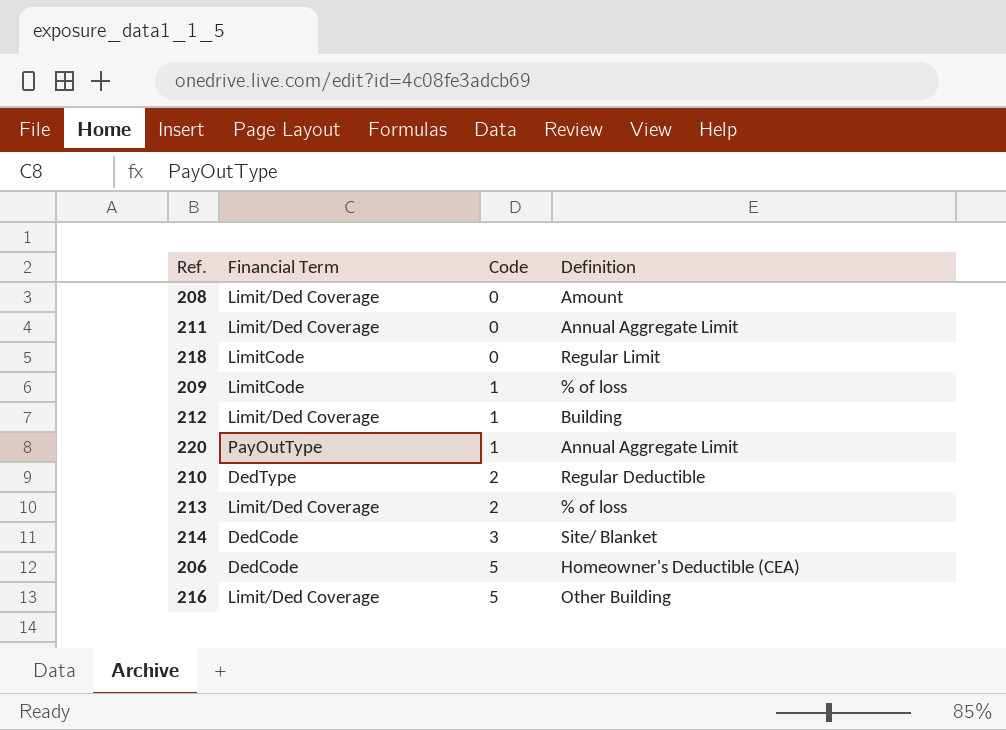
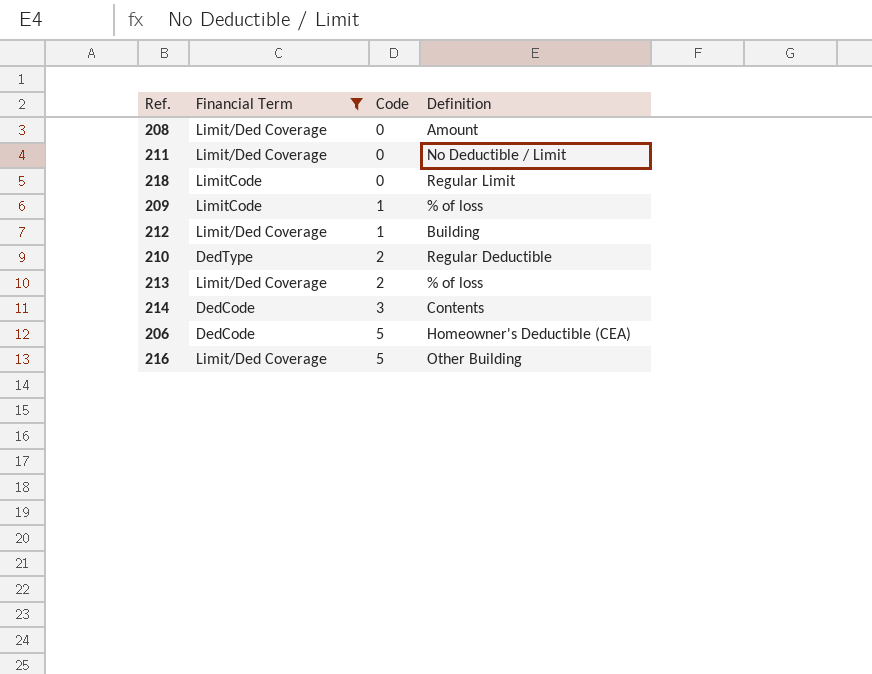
filter: none -> Financial Term != PayOutType
211 | Definition: Annual Aggregate Limit -> No Deductible / Limit
214 | Definition: Site/ Blanket -> Contents

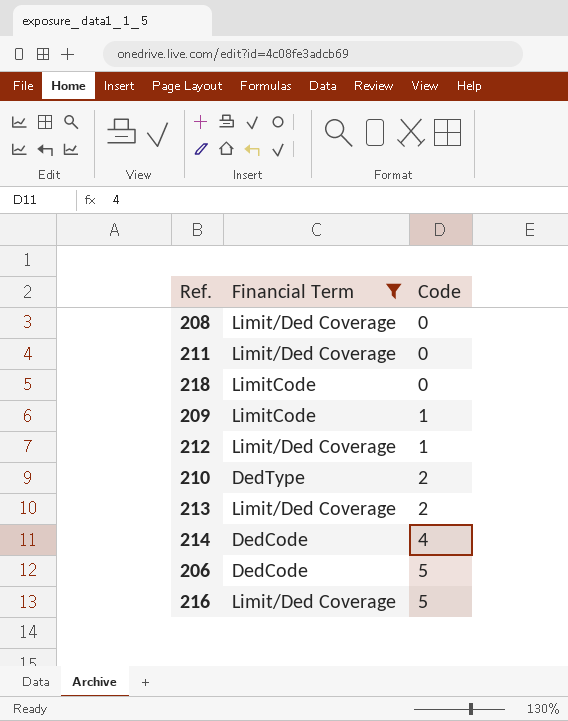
column Definition | position: 4 -> none
214 | Code: 3 -> 4

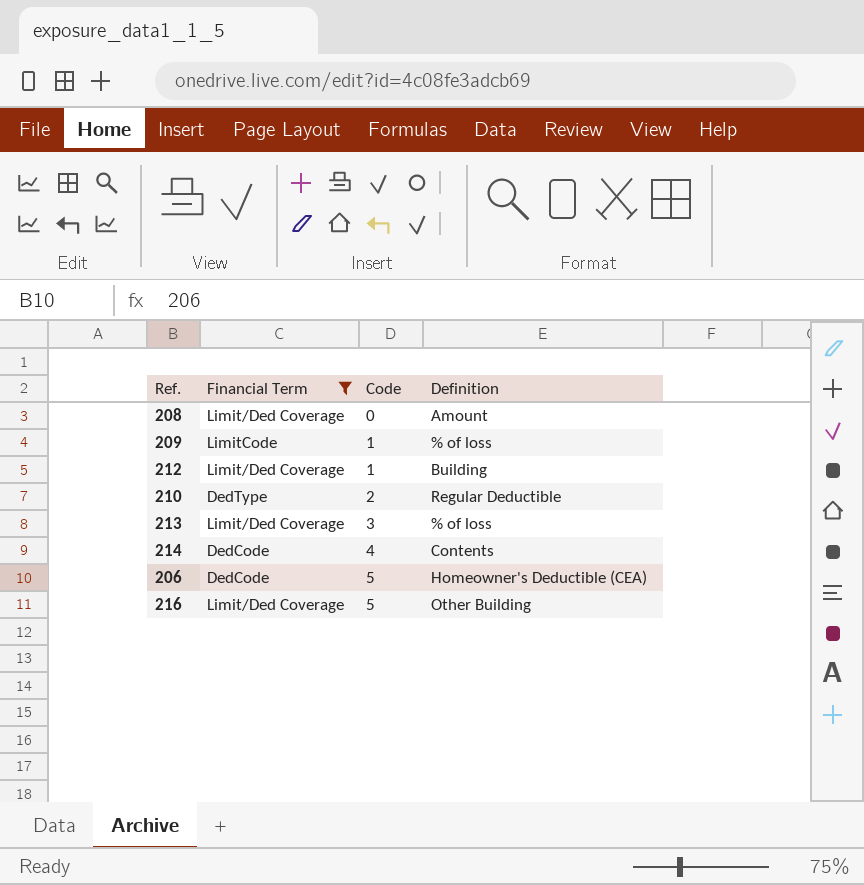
column Definition | position: none -> 4
row 211: Limit/Ded Coverage | 0 -> none
row 218: LimitCode | 0 -> none
213 | Code: 2 -> 3

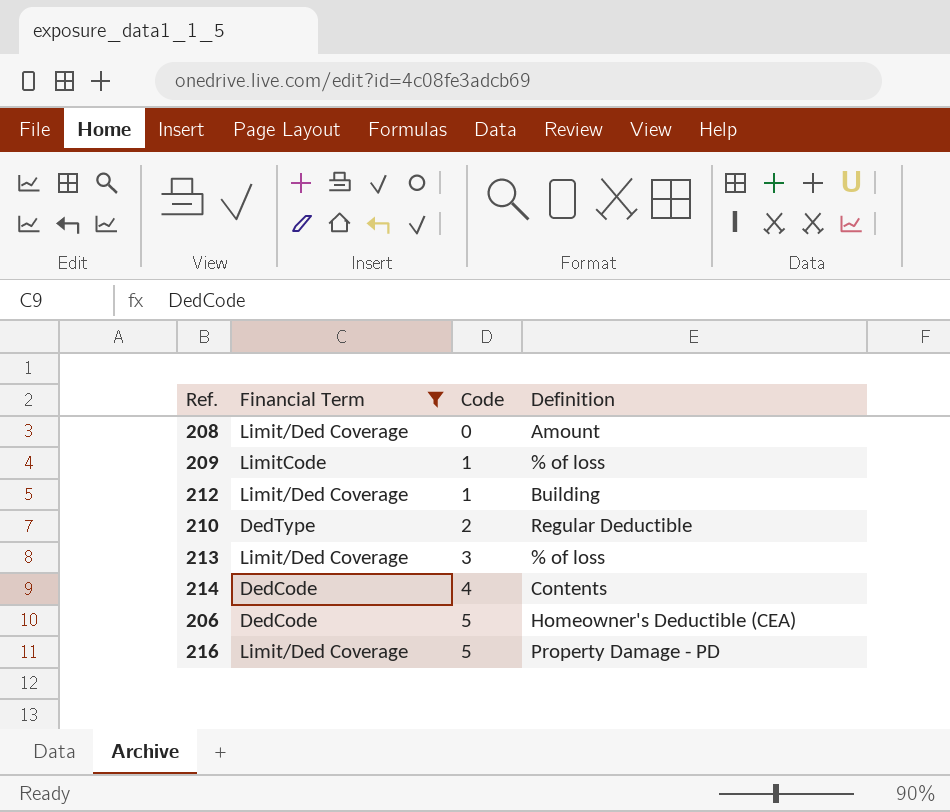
216 | Definition: Other Building -> Property Damage - PD

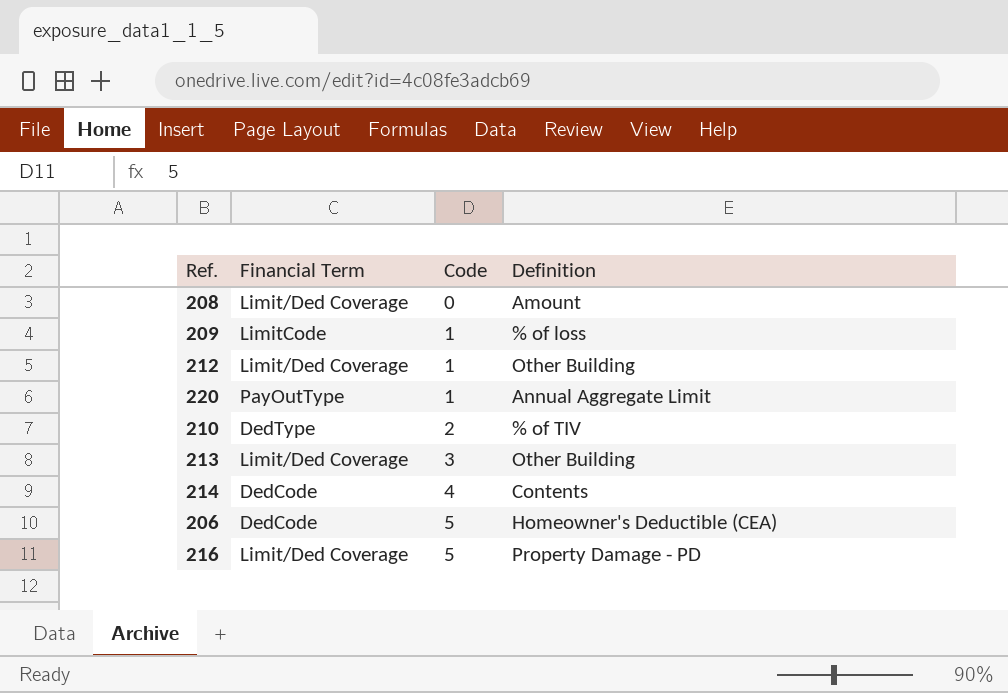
filter: Financial Term != PayOutType -> none
212 | Definition: Building -> Other Building
210 | Definition: Regular Deductible -> % of TIV
213 | Definition: % of loss -> Other Building

